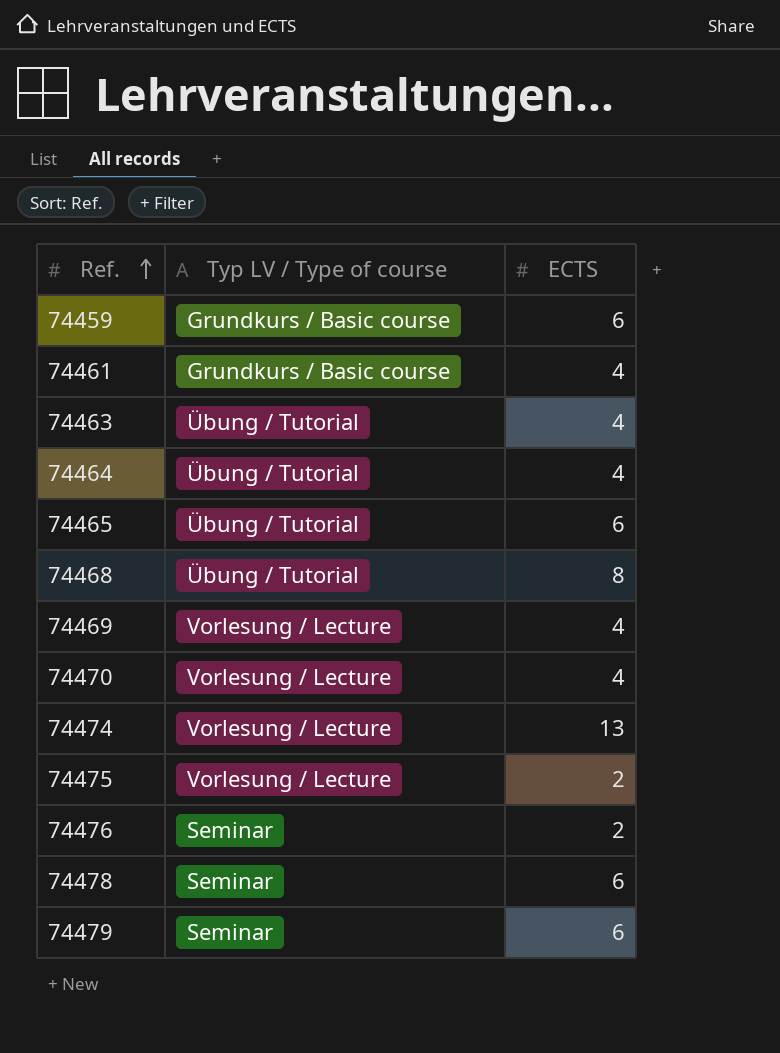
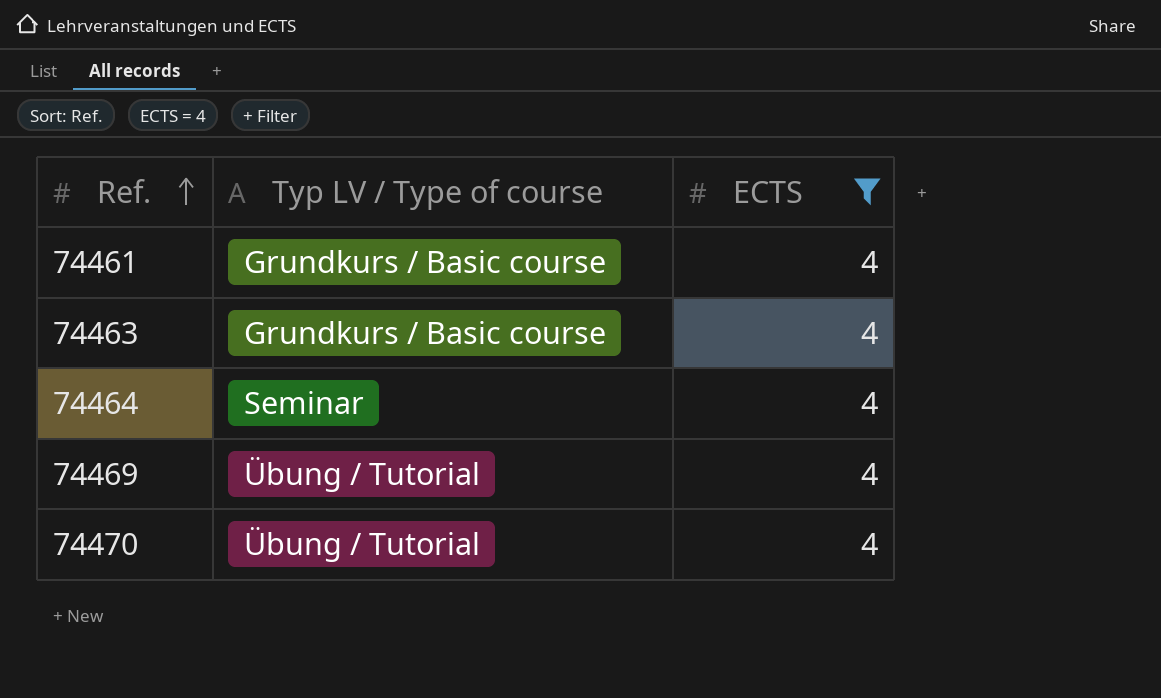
filter: none -> ECTS = 4
74463 | Typ LV / Type of course: Übung / Tutorial -> Grundkurs / Basic course
74464 | Typ LV / Type of course: Übung / Tutorial -> Seminar
74469 | Typ LV / Type of course: Vorlesung / Lecture -> Übung / Tutorial
74470 | Typ LV / Type of course: Vorlesung / Lecture -> Übung / Tutorial

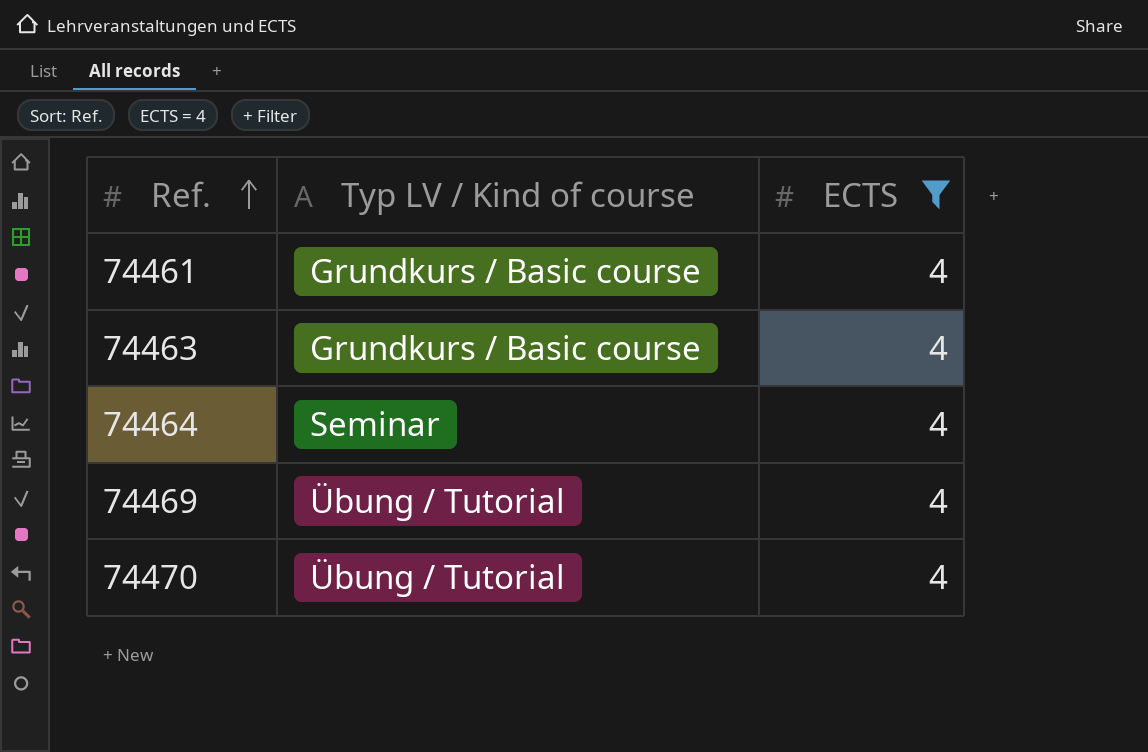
column name: Typ LV / Type of course -> Typ LV / Kind of course

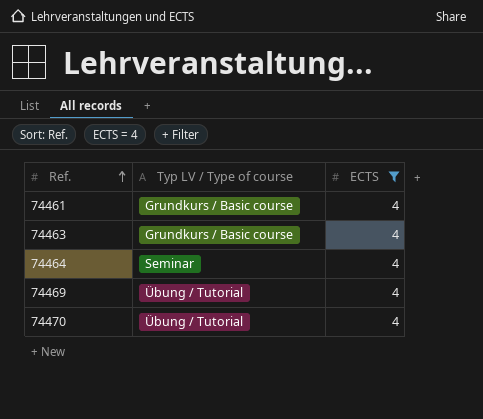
column name: Typ LV / Kind of course -> Typ LV / Type of course

